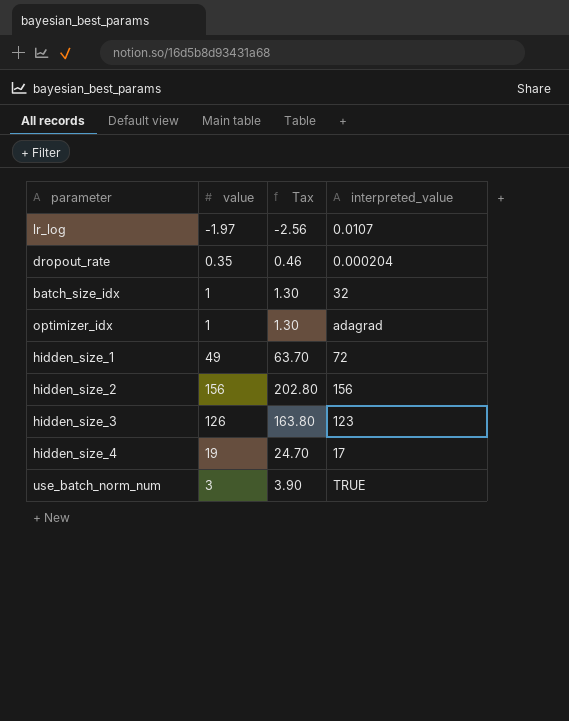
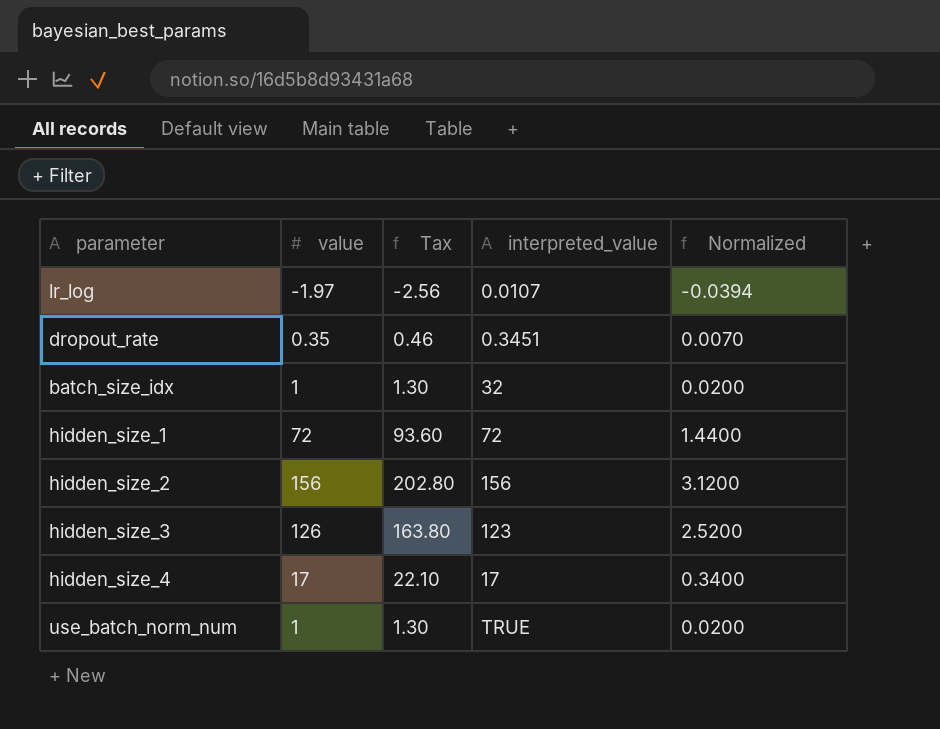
column Normalized | formula: none -> [value] * 0.02
row optimizer_idx: 1 | 1.30 | adagrad -> none
dropout_rate | interpreted_value: 0.000204 -> 0.3451
hidden_size_1 | value: 49 -> 72
hidden_size_1 | Tax: 63.70 -> 93.60
hidden_size_4 | value: 19 -> 17
hidden_size_4 | Tax: 24.70 -> 22.10
use_batch_norm_num | value: 3 -> 1
use_batch_norm_num | Tax: 3.90 -> 1.30

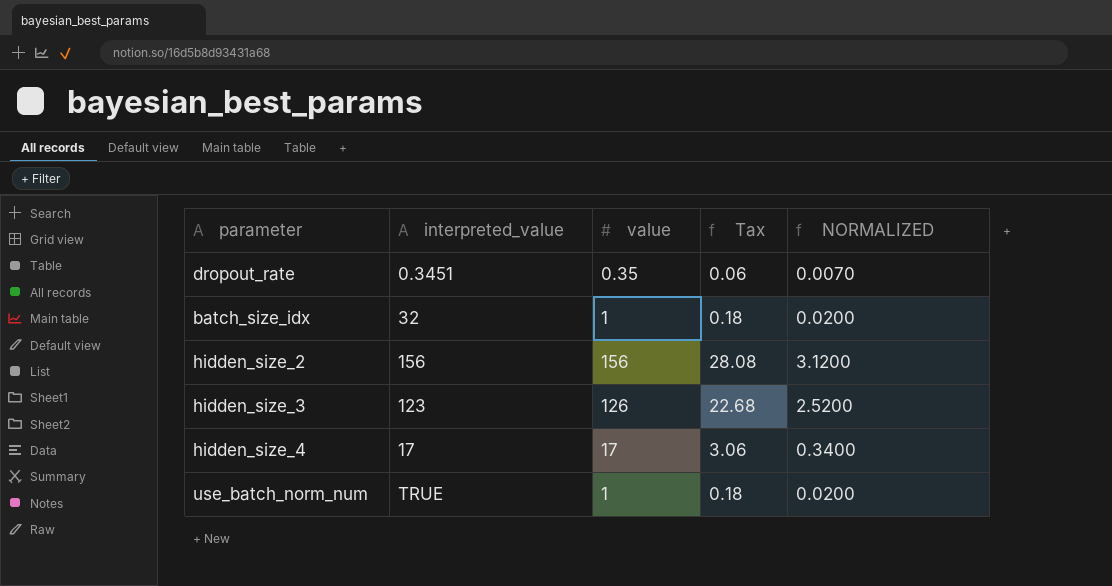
column interpreted_value | position: 4 -> 2
column Tax | formula: [value] * 1.3 -> [value] * 0.18
column name: Normalized -> NORMALIZED
row lr_log: -1.97 | -2.56 | 0.0107 | -0.0394 -> none
row hidden_size_1: 72 | 93.60 | 72 | 1.4400 -> none

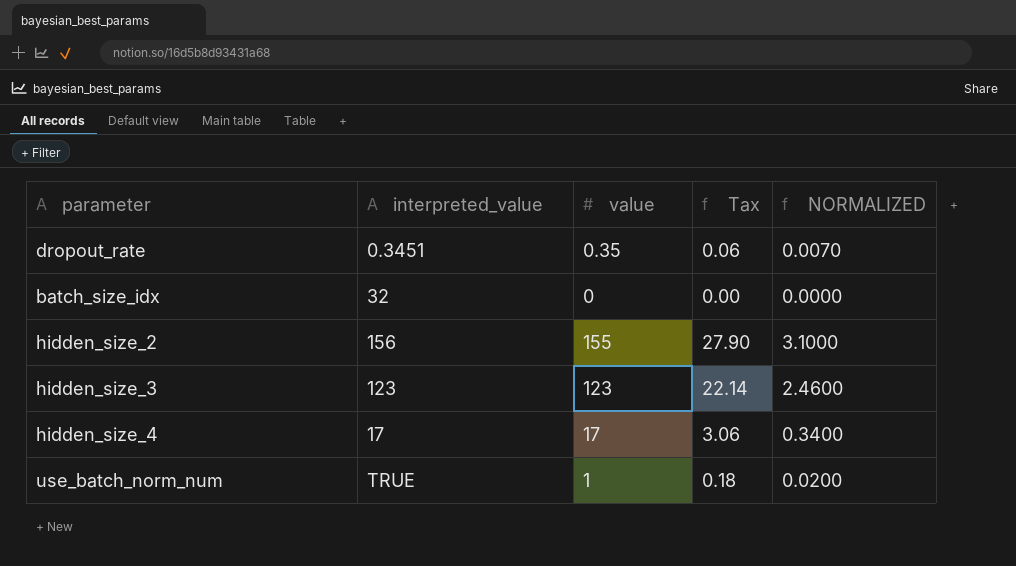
batch_size_idx | value: 1 -> 0
batch_size_idx | Tax: 0.18 -> 0.00
batch_size_idx | NORMALIZED: 0.0200 -> 0.0000
hidden_size_2 | value: 156 -> 155
hidden_size_2 | Tax: 28.08 -> 27.90
hidden_size_2 | NORMALIZED: 3.1200 -> 3.1000
hidden_size_3 | value: 126 -> 123
hidden_size_3 | Tax: 22.68 -> 22.14
hidden_size_3 | NORMALIZED: 2.5200 -> 2.4600

